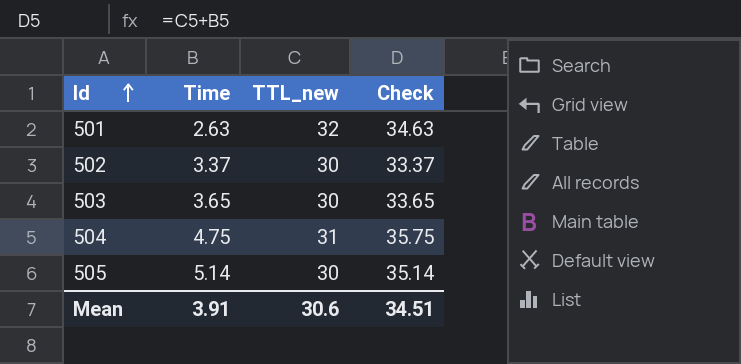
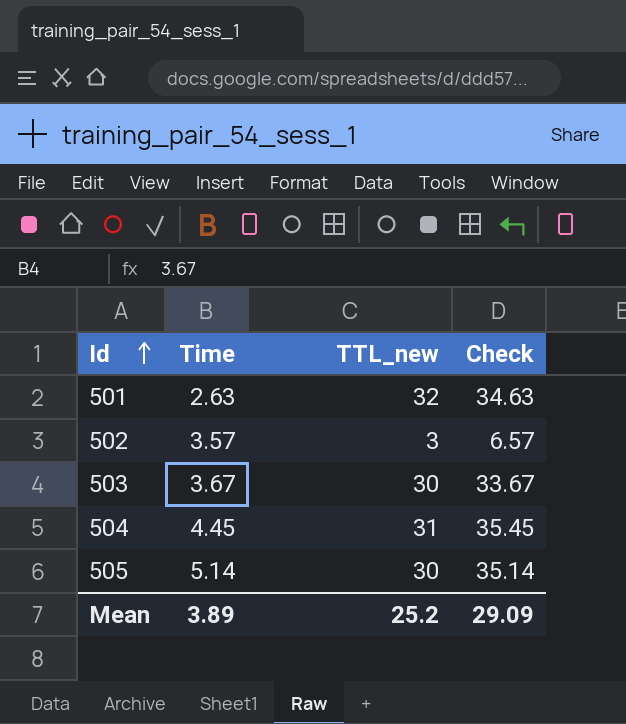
502 | Time: 3.37 -> 3.57
502 | TTL_new: 30 -> 3
502 | Check: 33.37 -> 6.57
503 | Time: 3.65 -> 3.67
503 | Check: 33.65 -> 33.67
504 | Time: 4.75 -> 4.45
504 | Check: 35.75 -> 35.45
Mean | Time: 3.91 -> 3.89
Mean | TTL_new: 30.6 -> 25.2
Mean | Check: 34.51 -> 29.09

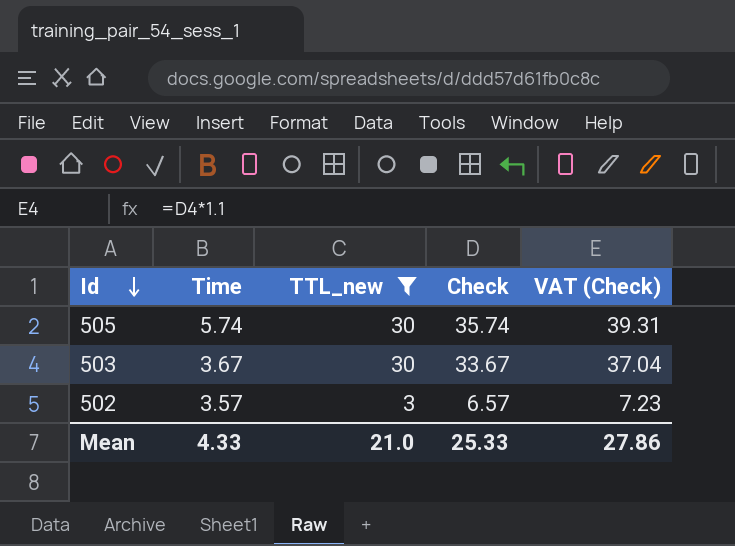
filter: none -> TTL_new <= 30
row order: Id ascending -> Id descending
column VAT (Check) | formula: none -> [Check] * 1.1
505 | Time: 5.14 -> 5.74
505 | Check: 35.14 -> 35.74
Mean | Time: 3.89 -> 4.33
Mean | TTL_new: 25.2 -> 21.0
Mean | Check: 29.09 -> 25.33

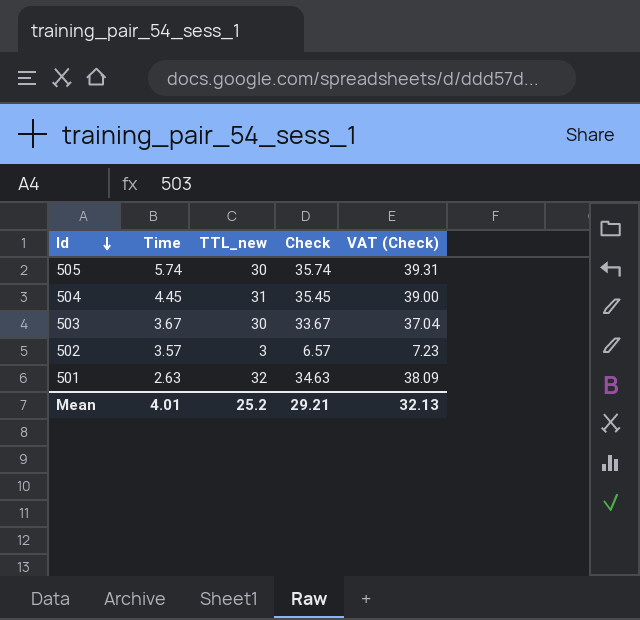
filter: TTL_new <= 30 -> none
Mean | Time: 4.33 -> 4.01
Mean | TTL_new: 21.0 -> 25.2
Mean | Check: 25.33 -> 29.21
Mean | VAT (Check): 27.86 -> 32.13

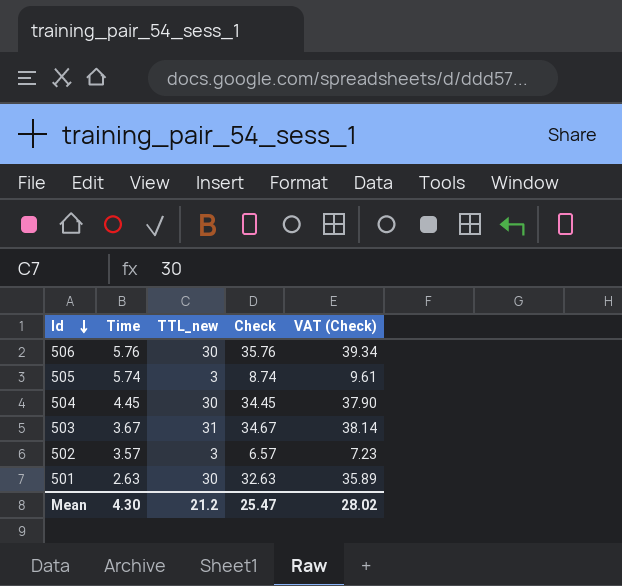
row 506: none -> 5.76 | 30 | 35.76 | 39.34
505 | TTL_new: 30 -> 3
505 | Check: 35.74 -> 8.74
505 | VAT (Check): 39.31 -> 9.61
504 | TTL_new: 31 -> 30
504 | Check: 35.45 -> 34.45
504 | VAT (Check): 39.00 -> 37.90
503 | TTL_new: 30 -> 31
503 | Check: 33.67 -> 34.67
503 | VAT (Check): 37.04 -> 38.14
501 | TTL_new: 32 -> 30
501 | Check: 34.63 -> 32.63
501 | VAT (Check): 38.09 -> 35.89
Mean | Time: 4.01 -> 4.30
Mean | TTL_new: 25.2 -> 21.2
Mean | Check: 29.21 -> 25.47
Mean | VAT (Check): 32.13 -> 28.02

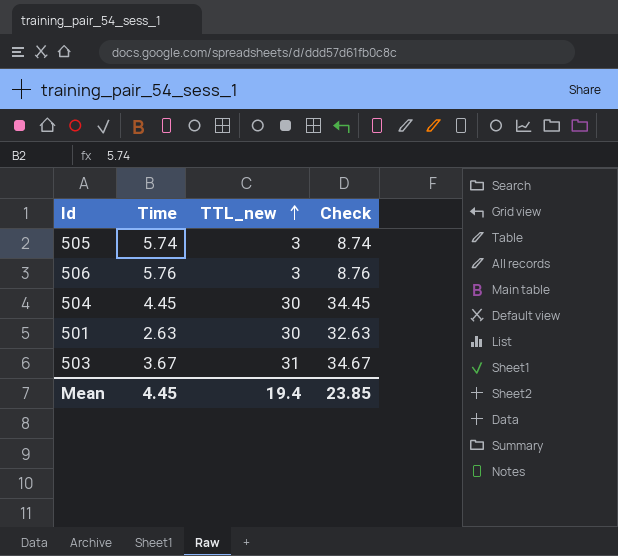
row order: Id descending -> TTL_new ascending
column VAT (Check) | formula: [Check] * 1.1 -> none
row 502: 3.57 | 3 | 6.57 | 7.23 -> none
506 | TTL_new: 30 -> 3
506 | Check: 35.76 -> 8.76
Mean | Time: 4.30 -> 4.45
Mean | TTL_new: 21.2 -> 19.4
Mean | Check: 25.47 -> 23.85

